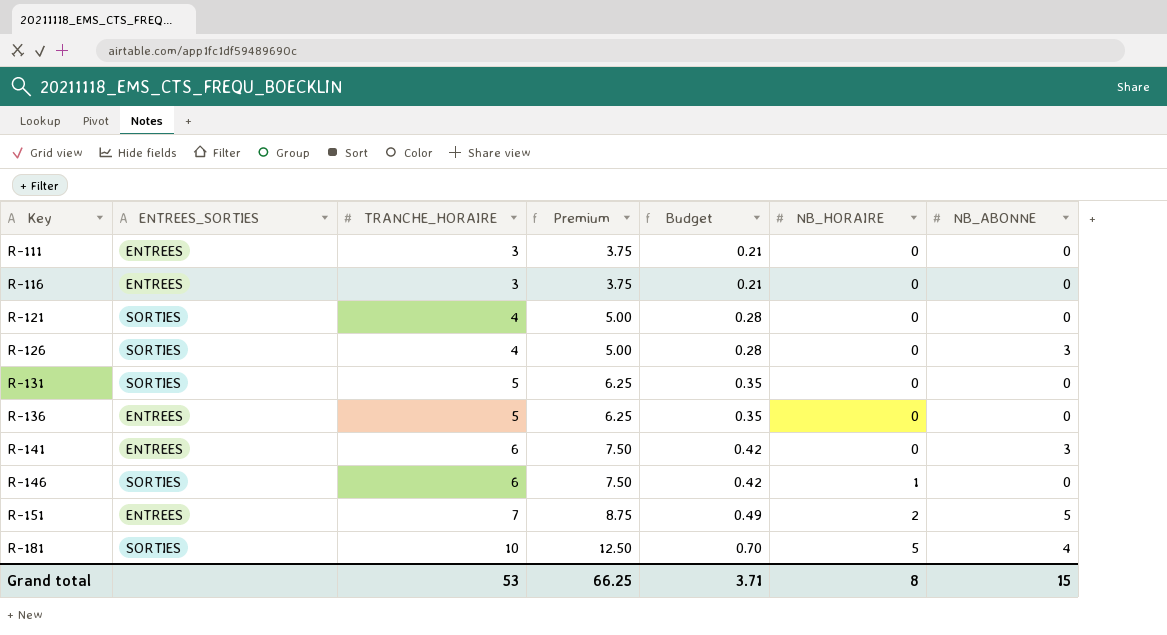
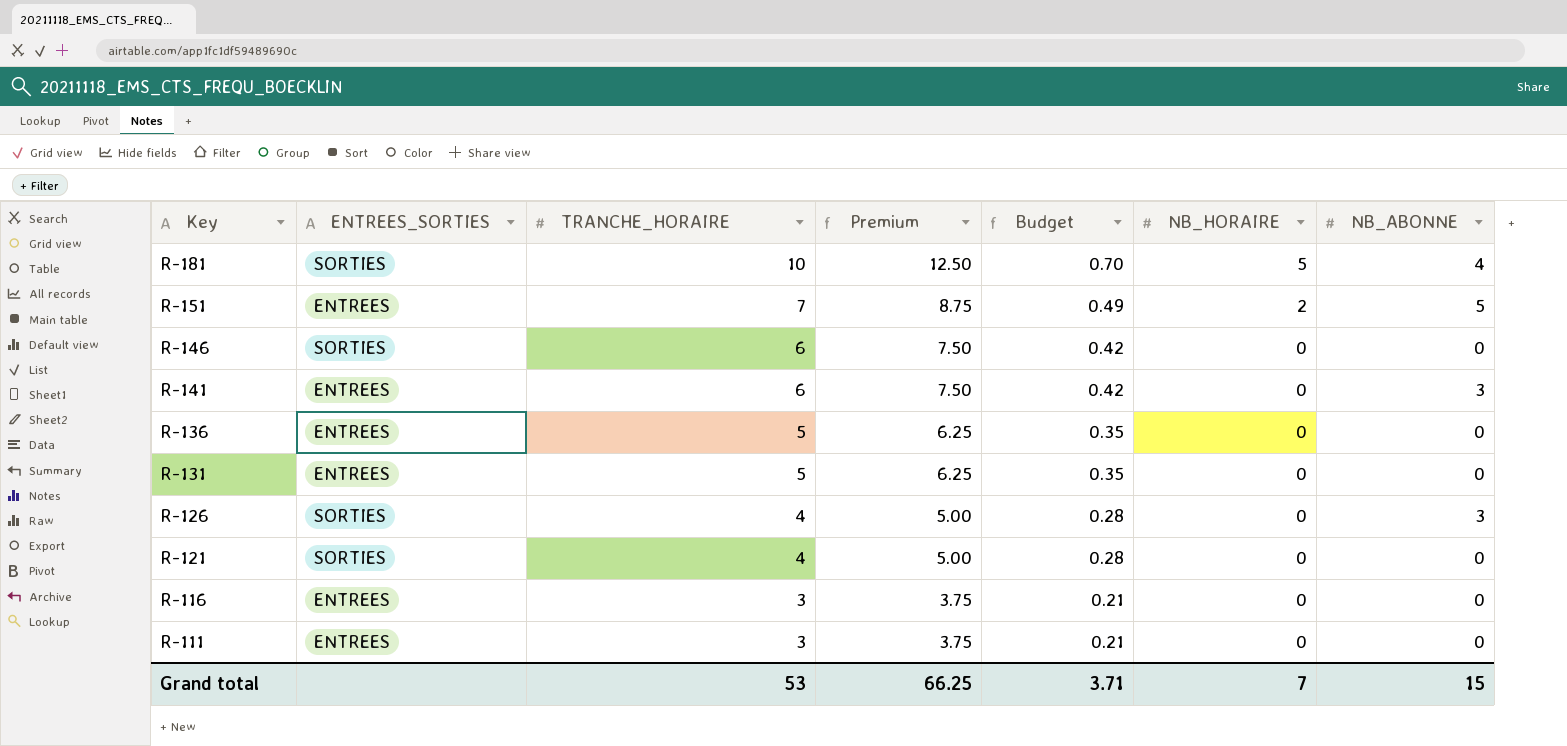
row order: Key ascending -> Key descending
R-146 | NB_HORAIRE: 1 -> 0
R-131 | ENTREES_SORTIES: SORTIES -> ENTREES
Grand total | NB_HORAIRE: 8 -> 7

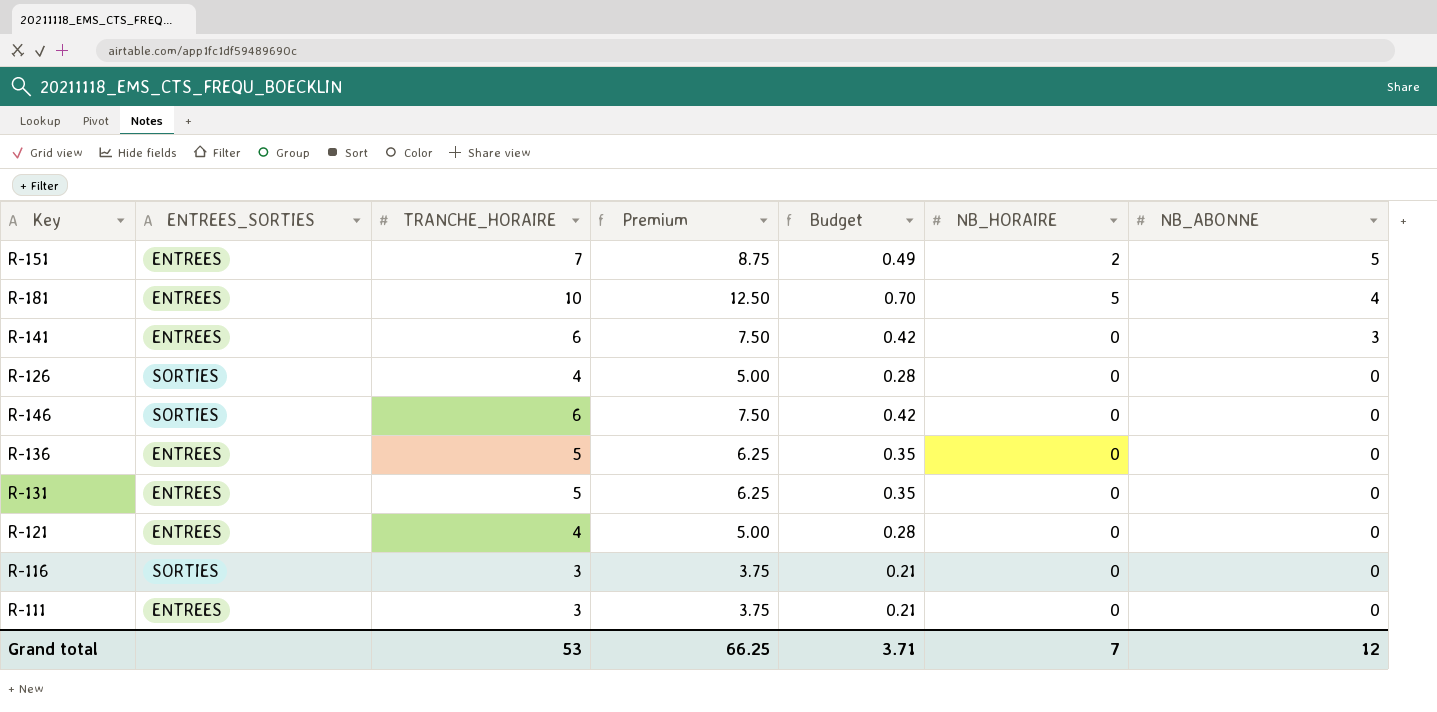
row order: Key descending -> NB_ABONNE descending
R-181 | ENTREES_SORTIES: SORTIES -> ENTREES
R-126 | NB_ABONNE: 3 -> 0
R-121 | ENTREES_SORTIES: SORTIES -> ENTREES
R-116 | ENTREES_SORTIES: ENTREES -> SORTIES
Grand total | NB_ABONNE: 15 -> 12

